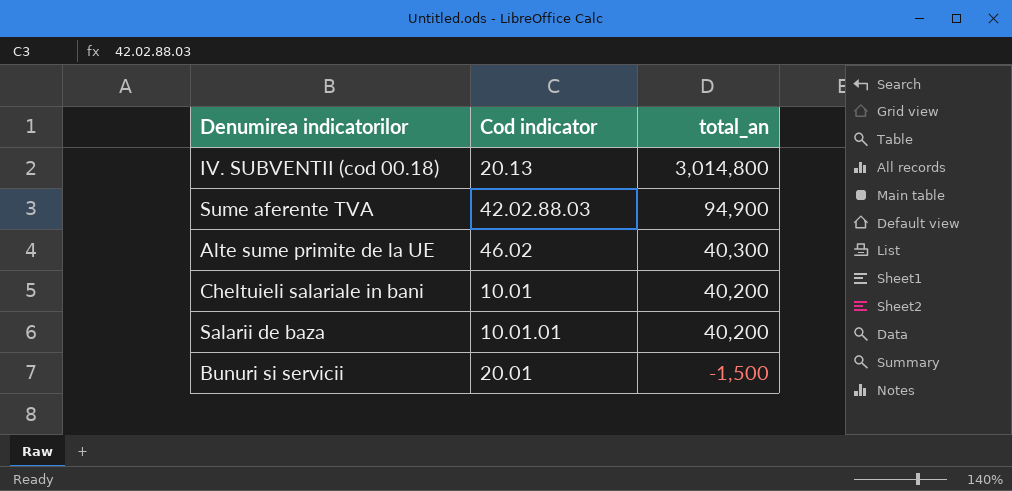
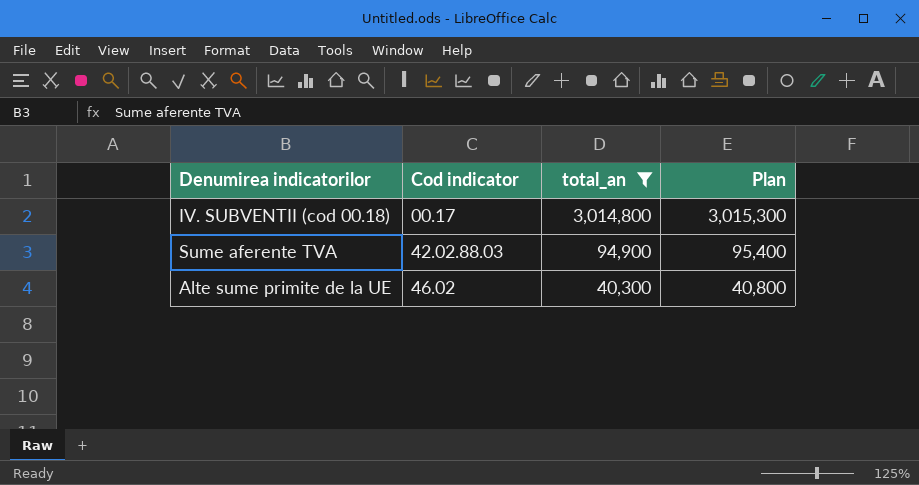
filter: none -> total_an >= 40,300
column Plan | formula: none -> [total_an] + 500
IV. SUBVENTII (cod 00.18) | Cod indicator: 20.13 -> 00.17

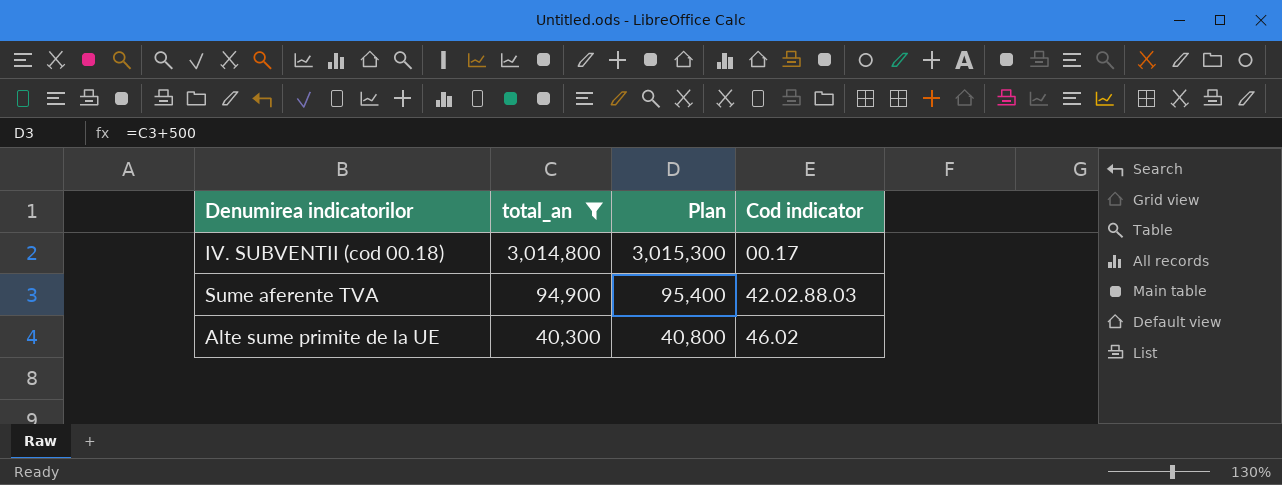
column Cod indicator | position: 2 -> 4

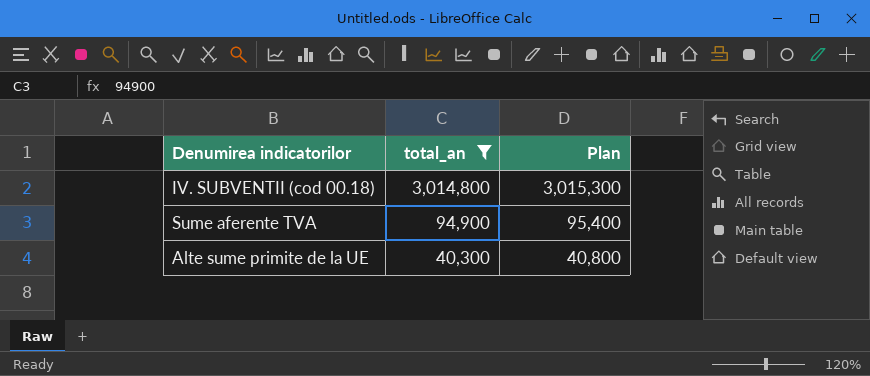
column Cod indicator | position: 4 -> none

